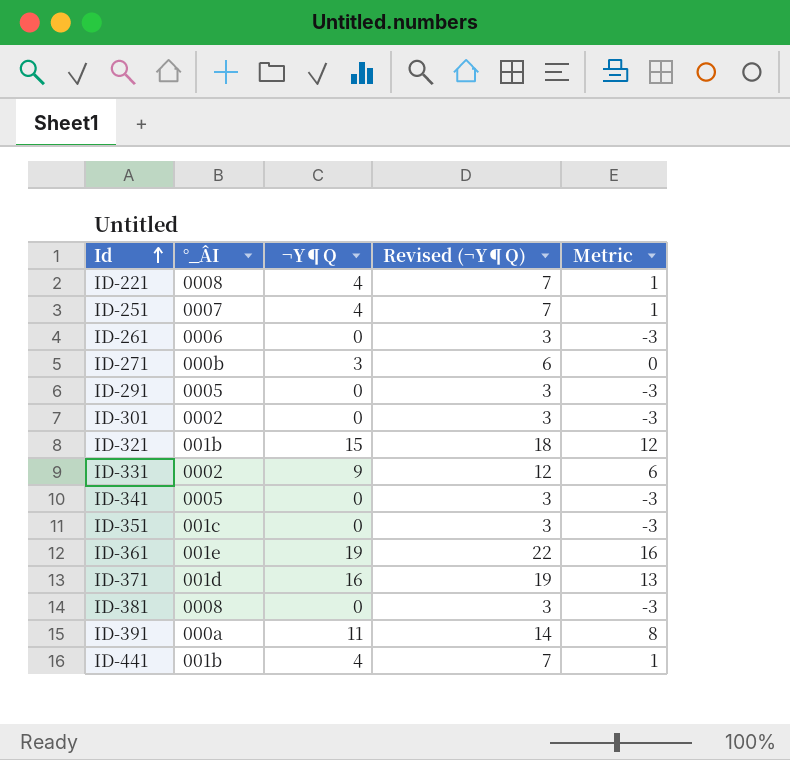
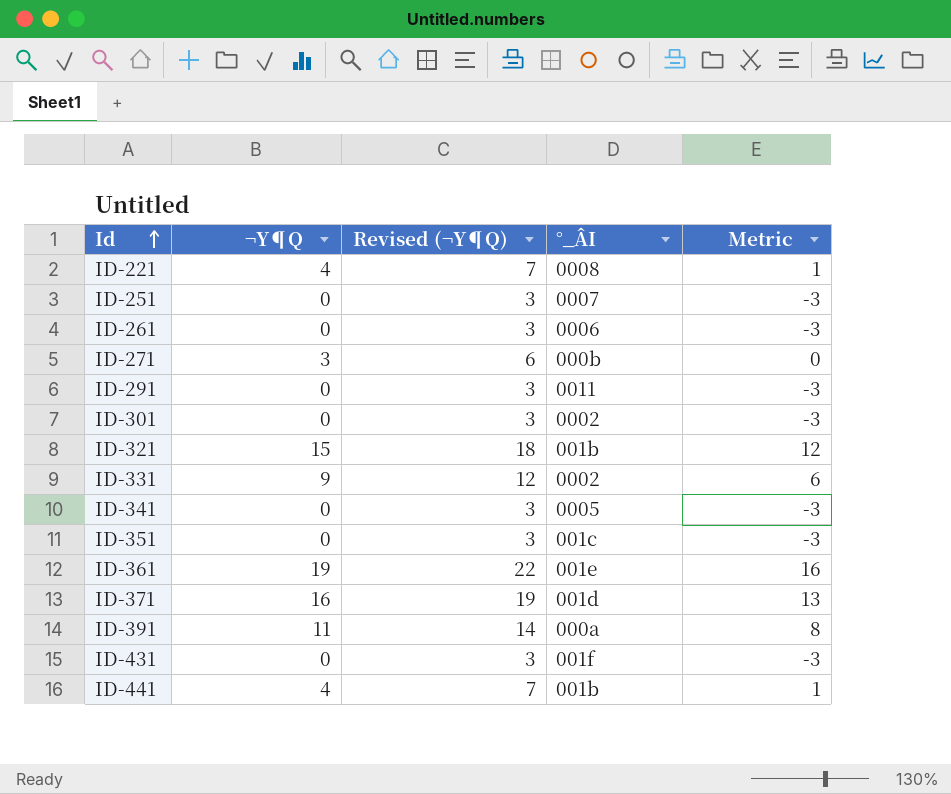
column °_ÂI | position: 2 -> 4
row ID-381: 0008 | 0 | 3 | -3 -> none
ID-251 | ¬Y¶Q: 4 -> 0
ID-251 | Revised (¬Y¶Q): 7 -> 3
ID-251 | Metric: 1 -> -3
ID-291 | °_ÂI: 0005 -> 0011
row ID-431: none -> 0 | 3 | 001f | -3

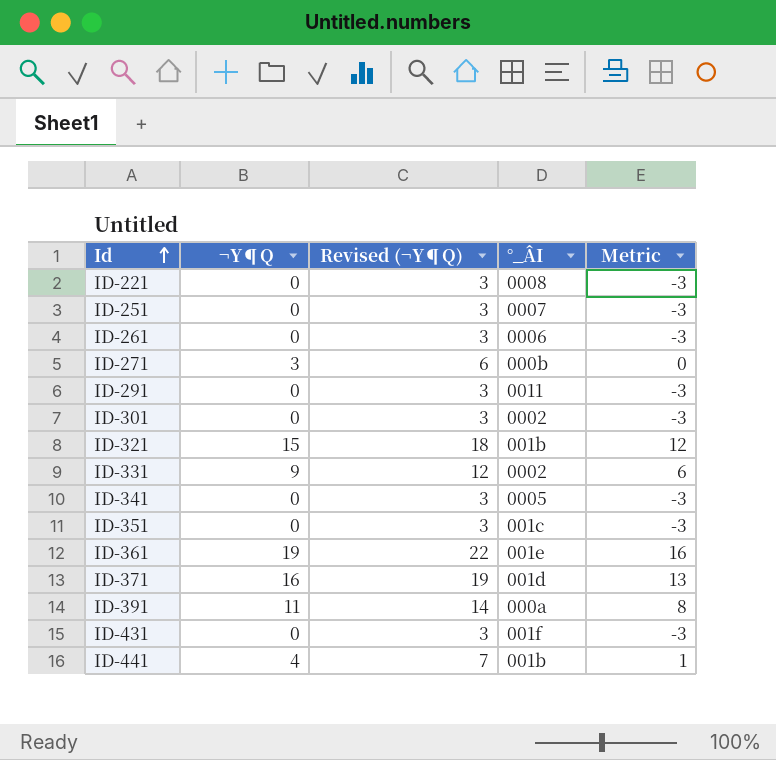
ID-221 | ¬Y¶Q: 4 -> 0
ID-221 | Revised (¬Y¶Q): 7 -> 3
ID-221 | Metric: 1 -> -3

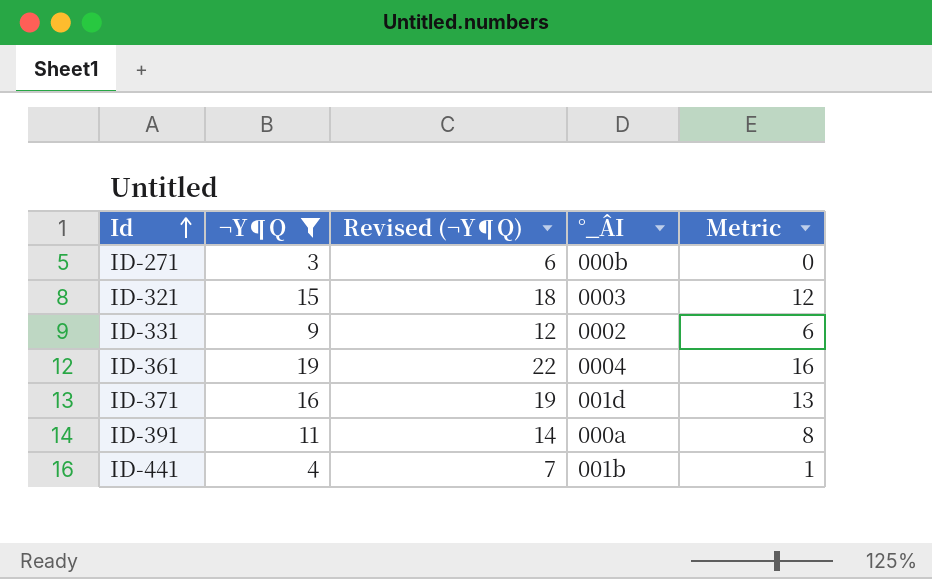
filter: none -> ¬Y¶Q != 0
ID-321 | °_ÂI: 001b -> 0003
ID-361 | °_ÂI: 001e -> 0004

